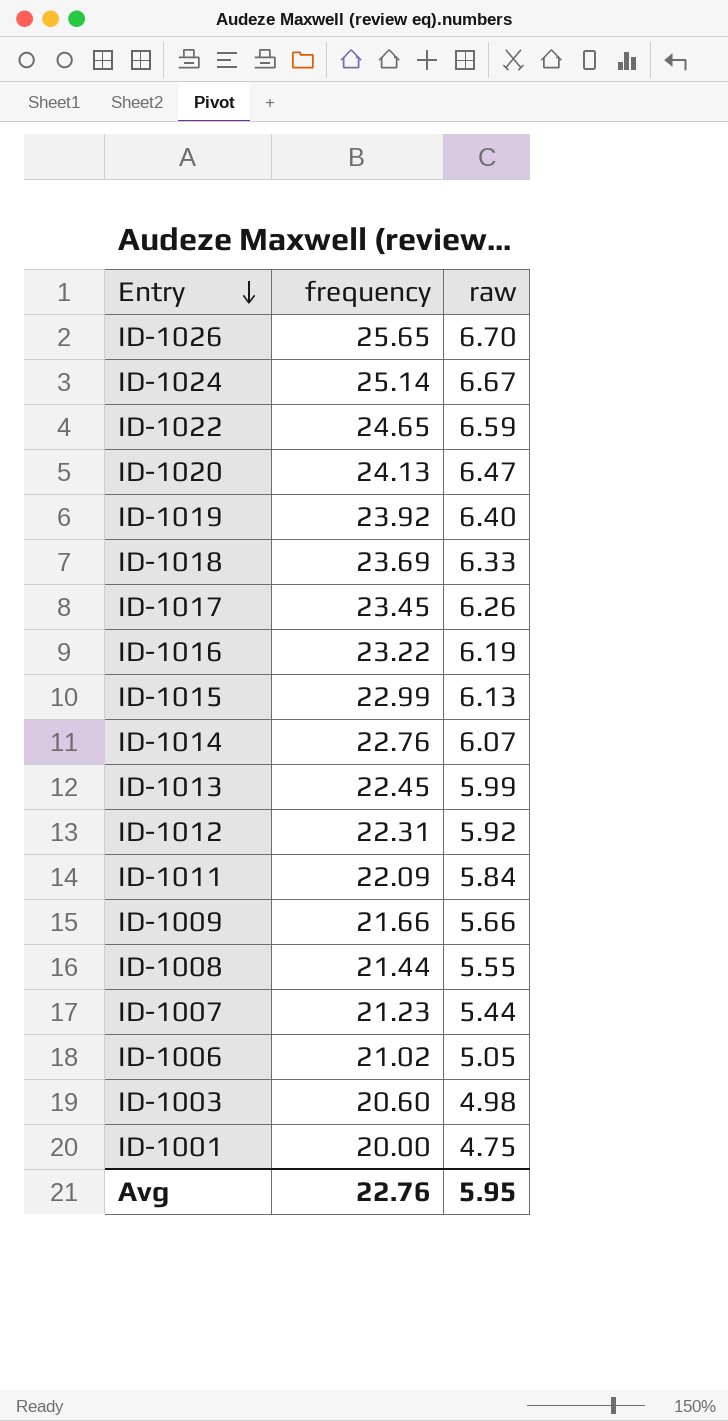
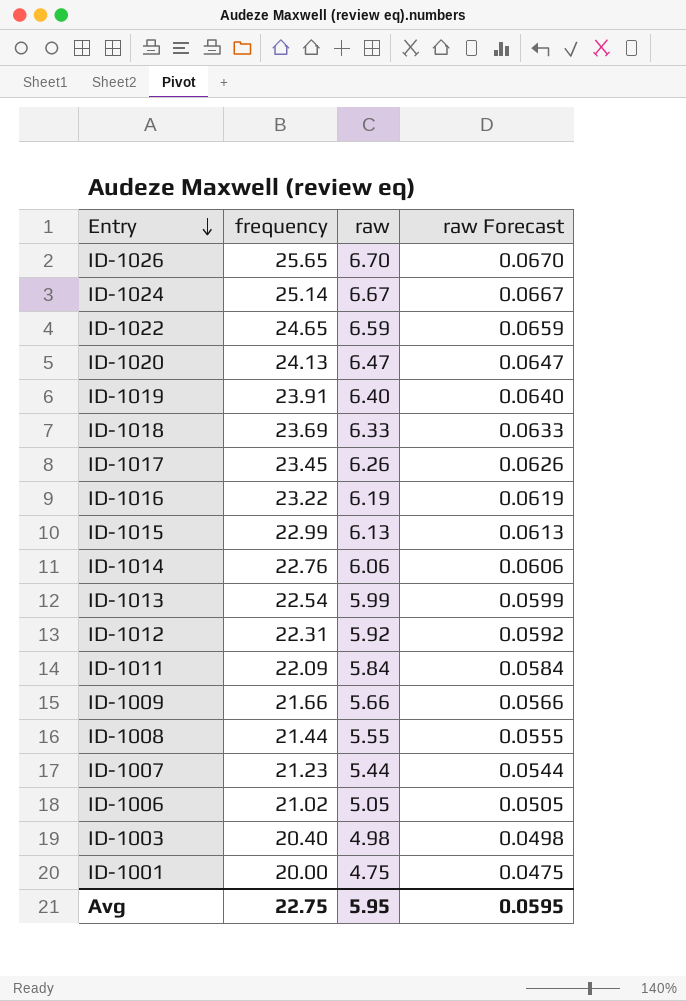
column raw Forecast | formula: none -> [raw] * 0.01
ID-1019 | frequency: 23.92 -> 23.91
ID-1014 | raw: 6.07 -> 6.06
ID-1013 | frequency: 22.45 -> 22.54
ID-1003 | frequency: 20.60 -> 20.40
Avg | frequency: 22.76 -> 22.75

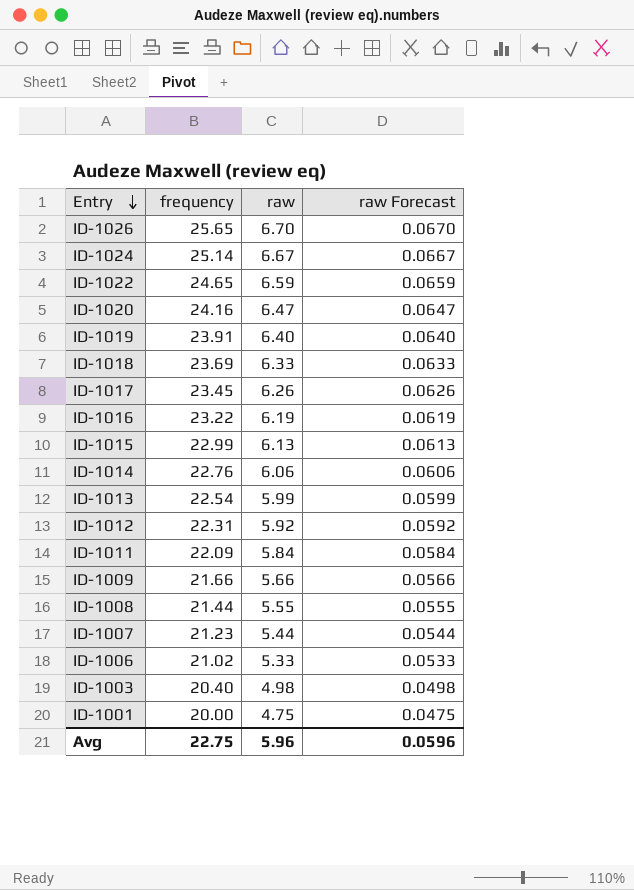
ID-1020 | frequency: 24.13 -> 24.16
ID-1006 | raw: 5.05 -> 5.33
ID-1006 | raw Forecast: 0.0505 -> 0.0533
Avg | raw: 5.95 -> 5.96
Avg | raw Forecast: 0.0595 -> 0.0596

